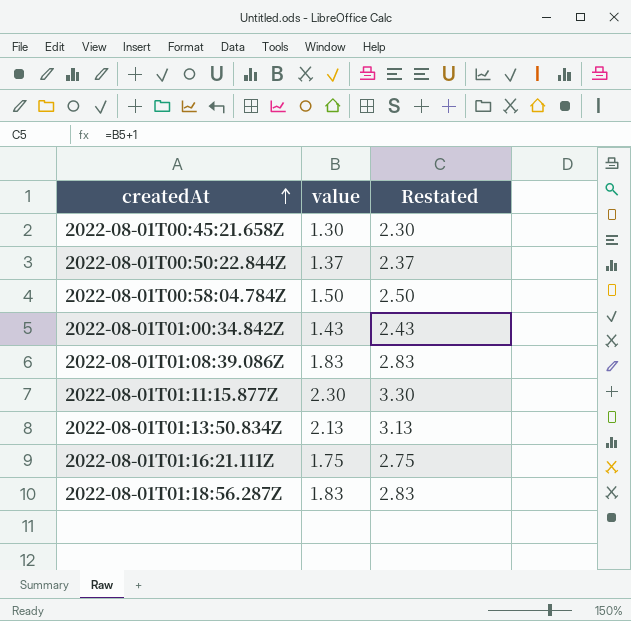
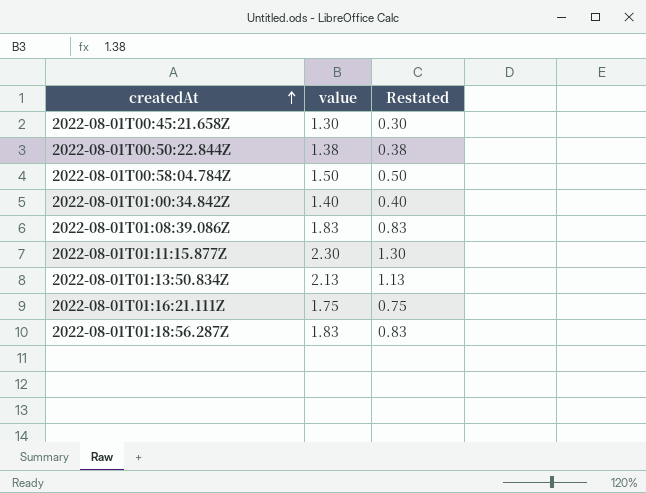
column Restated | formula: [value] + 1 -> [value] - 1
2022-08-01T00:50:22.844Z | value: 1.37 -> 1.38
2022-08-01T01:00:34.842Z | value: 1.43 -> 1.40

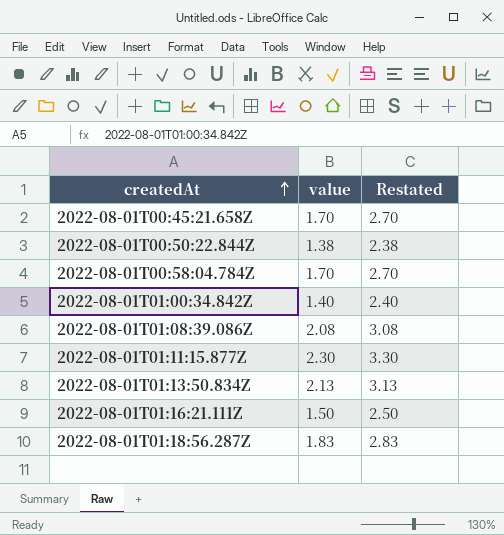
column Restated | formula: [value] - 1 -> [value] + 1
2022-08-01T00:45:21.658Z | value: 1.30 -> 1.70
2022-08-01T00:58:04.784Z | value: 1.50 -> 1.70
2022-08-01T01:08:39.086Z | value: 1.83 -> 2.08
2022-08-01T01:16:21.111Z | value: 1.75 -> 1.50

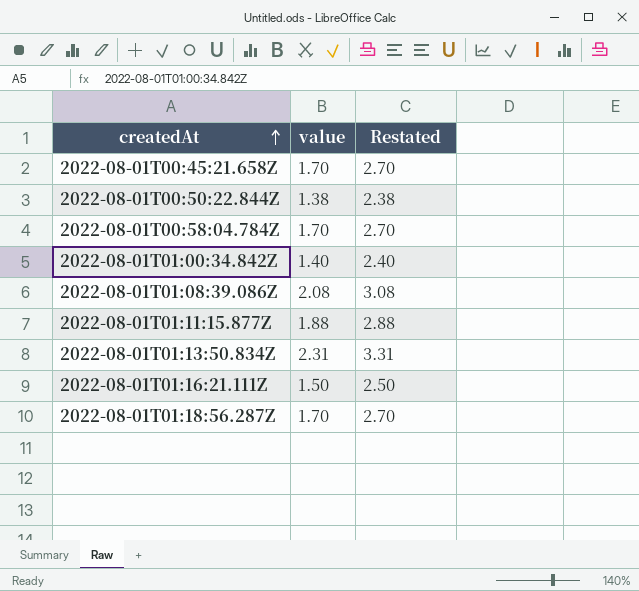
2022-08-01T01:11:15.877Z | value: 2.30 -> 1.88
2022-08-01T01:11:15.877Z | Restated: 3.30 -> 2.88
2022-08-01T01:13:50.834Z | value: 2.13 -> 2.31
2022-08-01T01:13:50.834Z | Restated: 3.13 -> 3.31
2022-08-01T01:18:56.287Z | value: 1.83 -> 1.70
2022-08-01T01:18:56.287Z | Restated: 2.83 -> 2.70

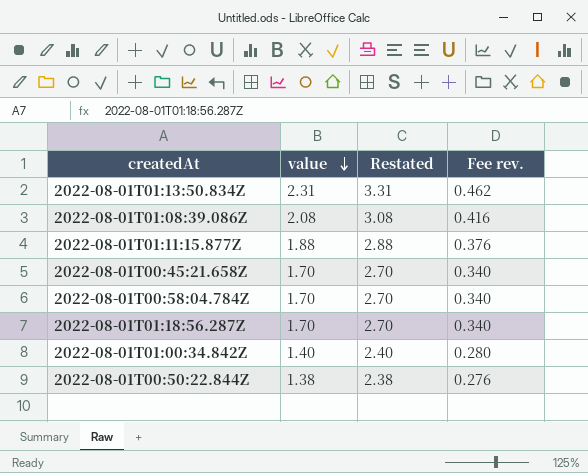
row order: createdAt ascending -> value descending
column Fee rev. | formula: none -> [value] * 0.2
row 2022-08-01T01:16:21.111Z: 1.50 | 2.50 -> none

